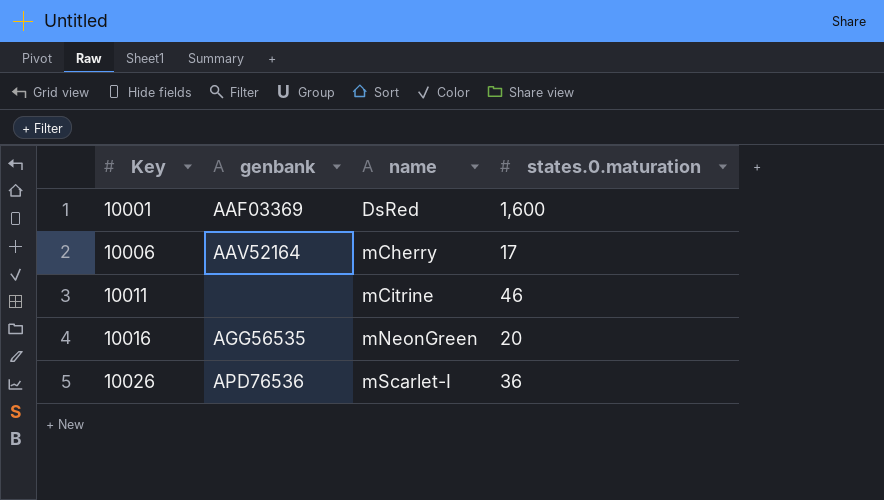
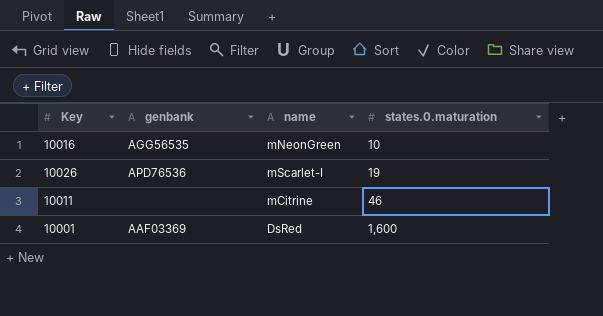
row order: Key ascending -> states.0.maturation ascending
row 10006: AAV52164 | mCherry | 17 -> none
10016 | states.0.maturation: 20 -> 10
10026 | states.0.maturation: 36 -> 19

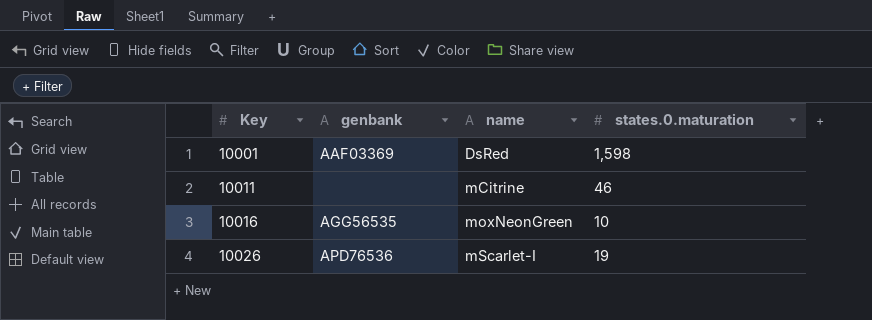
row order: states.0.maturation ascending -> Key ascending
10001 | states.0.maturation: 1,600 -> 1,598
10016 | name: mNeonGreen -> moxNeonGreen

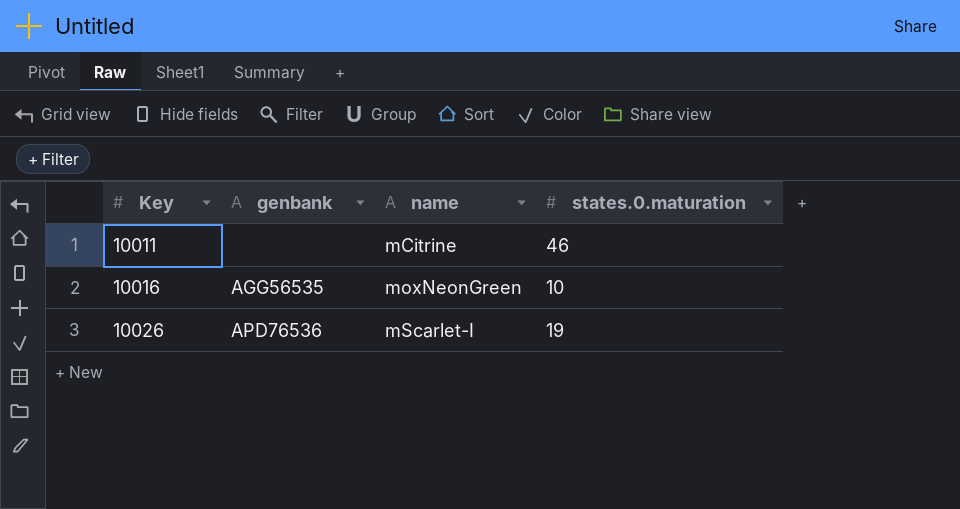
row 10001: AAF03369 | DsRed | 1,598 -> none

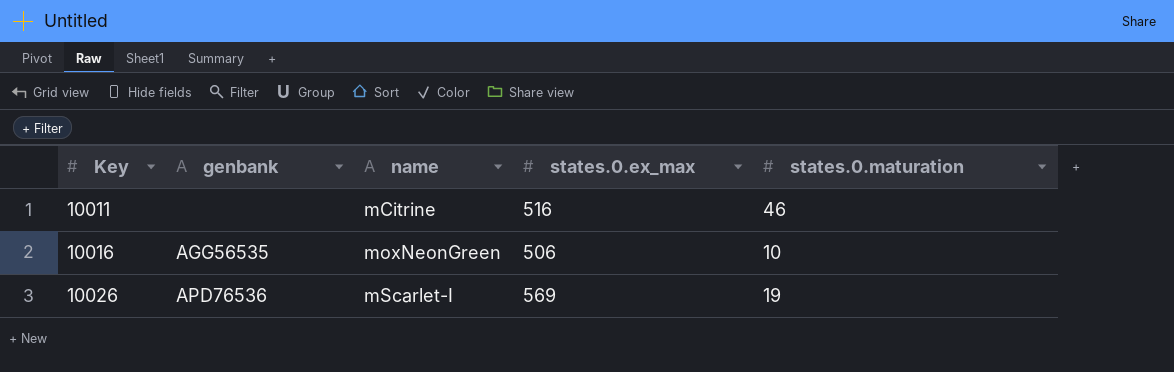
column states.0.ex_max | position: none -> 4

